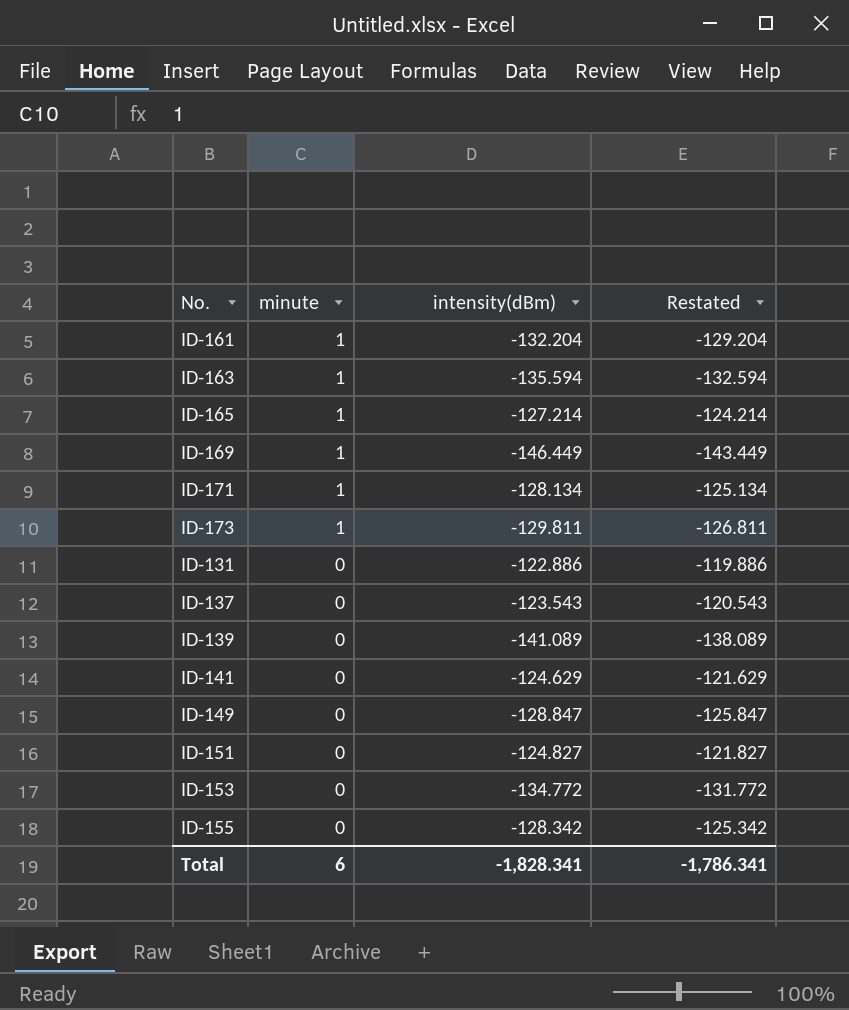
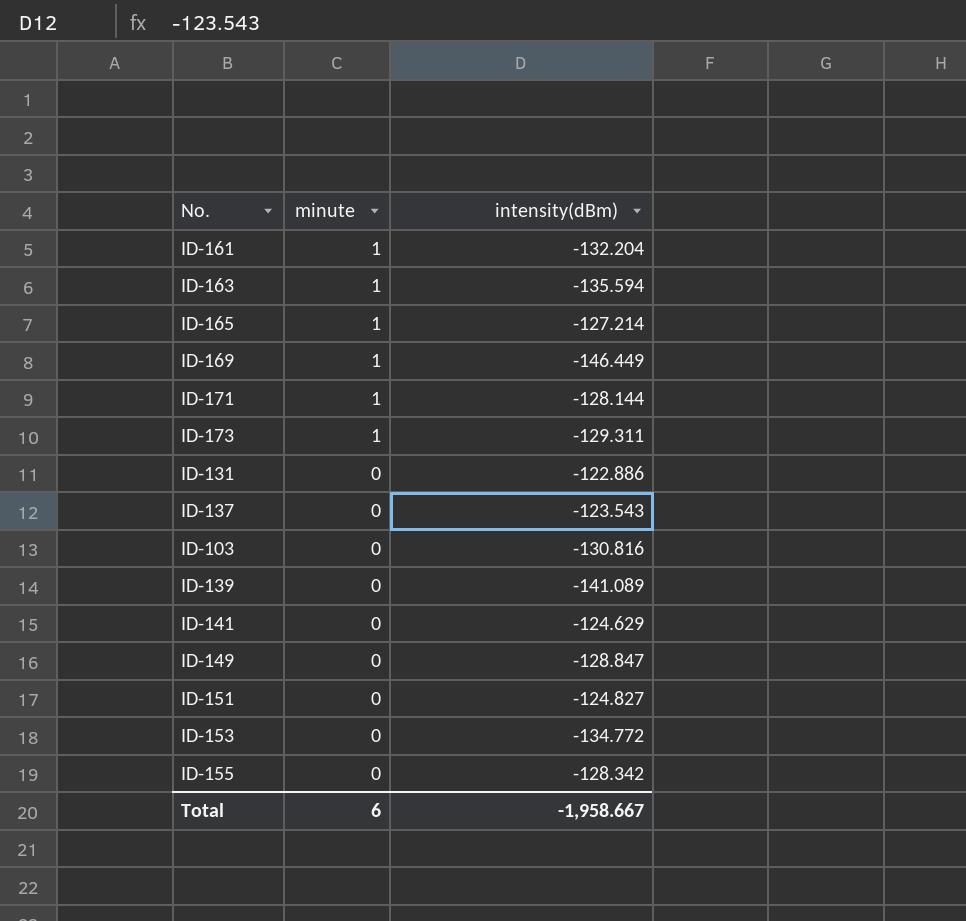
column Restated | formula: [intensity(dBm)] + 3 -> none
ID-171 | intensity(dBm): -128.134 -> -128.144
ID-173 | intensity(dBm): -129.811 -> -129.311
row ID-103: none -> 0 | -130.816
Total | intensity(dBm): -1,828.341 -> -1,958.667

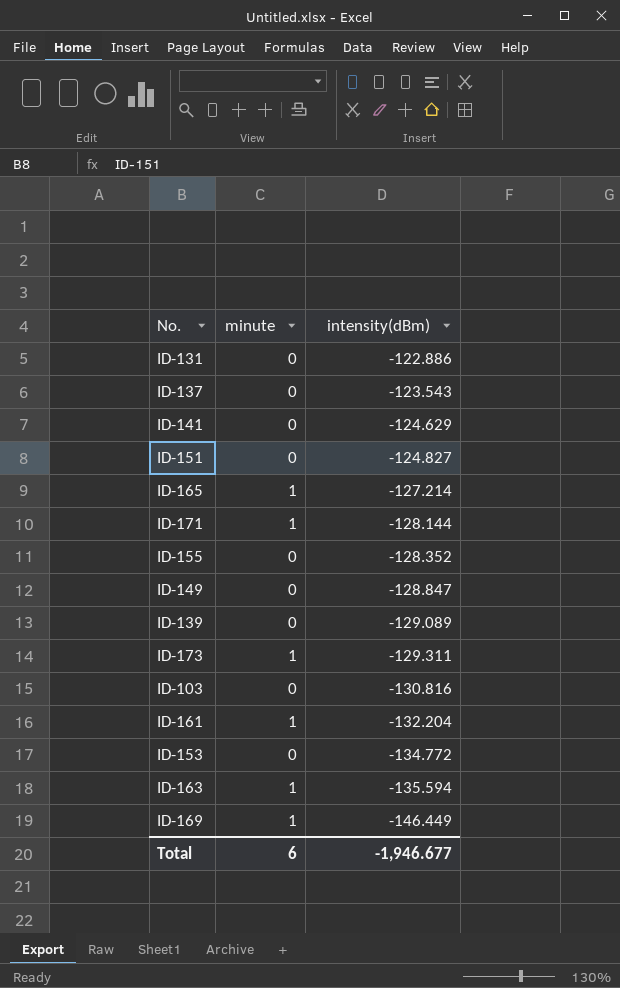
row order: minute descending -> intensity(dBm) descending
ID-155 | intensity(dBm): -128.342 -> -128.352
ID-139 | intensity(dBm): -141.089 -> -129.089
Total | intensity(dBm): -1,958.667 -> -1,946.677

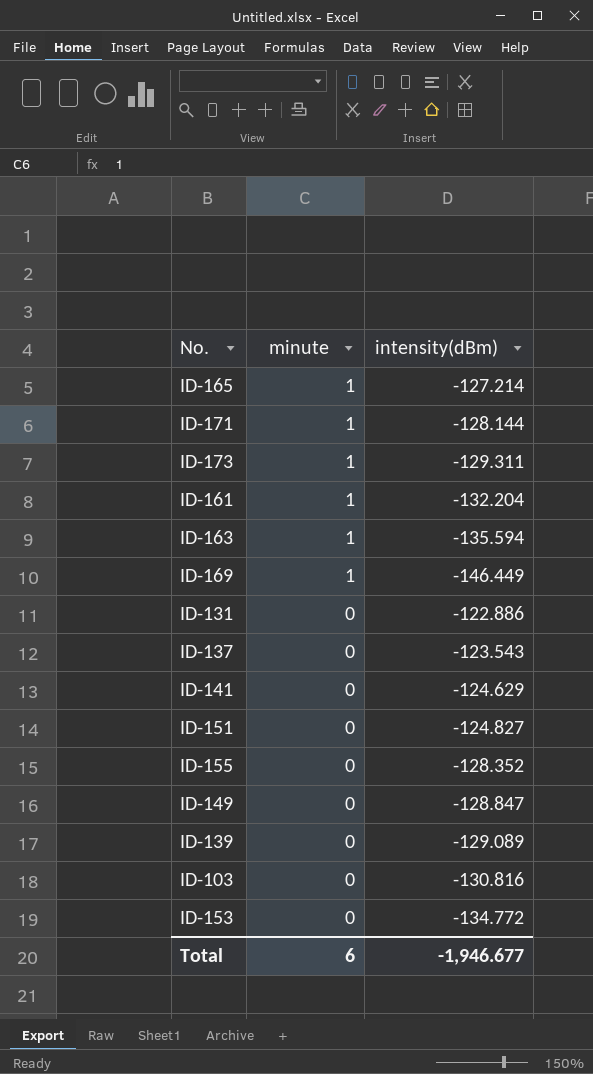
row order: intensity(dBm) descending -> minute descending

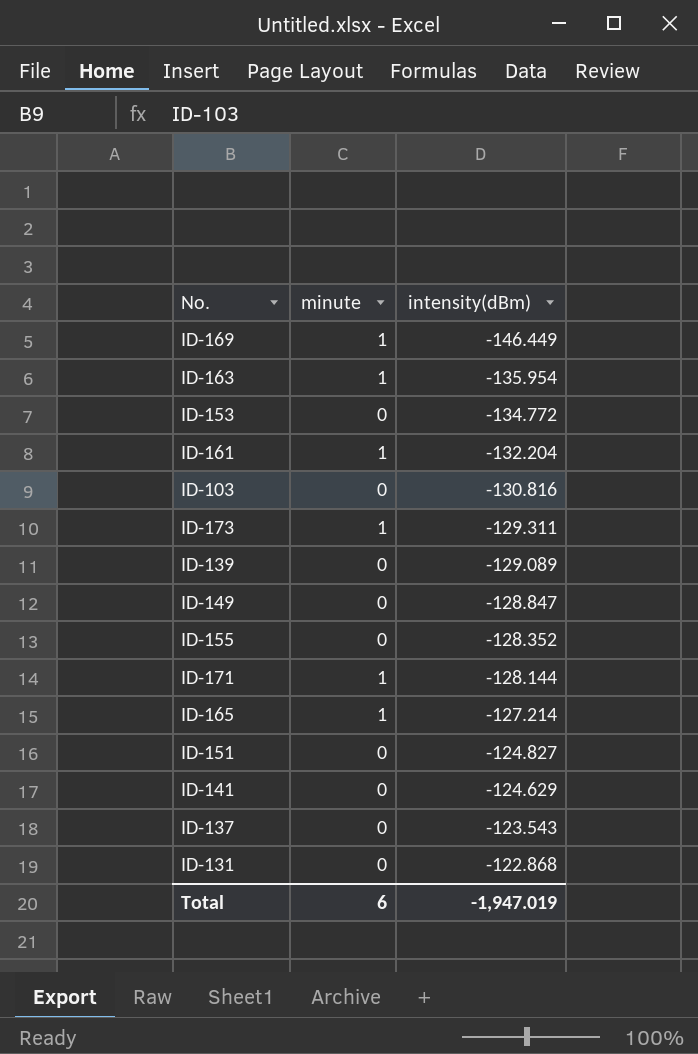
row order: minute descending -> intensity(dBm) ascending
ID-163 | intensity(dBm): -135.594 -> -135.954
ID-131 | intensity(dBm): -122.886 -> -122.868
Total | intensity(dBm): -1,946.677 -> -1,947.019

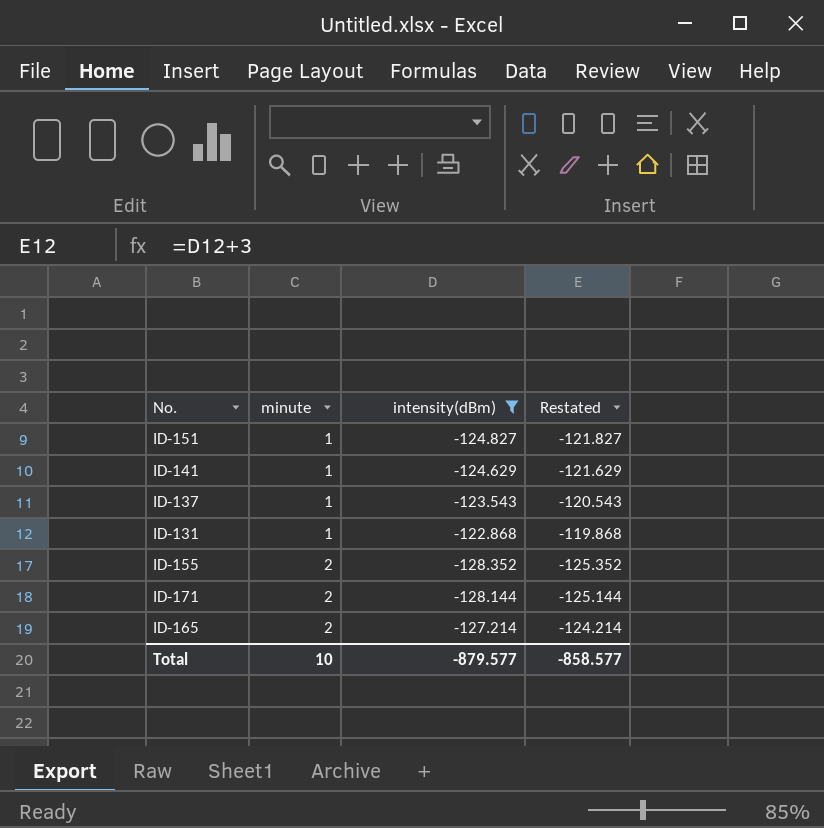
filter: none -> intensity(dBm) >= -128.352
row order: intensity(dBm) ascending -> minute ascending
column Restated | formula: none -> [intensity(dBm)] + 3
ID-151 | minute: 0 -> 1
ID-141 | minute: 0 -> 1
ID-137 | minute: 0 -> 1
ID-131 | minute: 0 -> 1
ID-155 | minute: 0 -> 2
ID-171 | minute: 1 -> 2
ID-165 | minute: 1 -> 2
Total | minute: 6 -> 10
Total | intensity(dBm): -1,947.019 -> -879.577

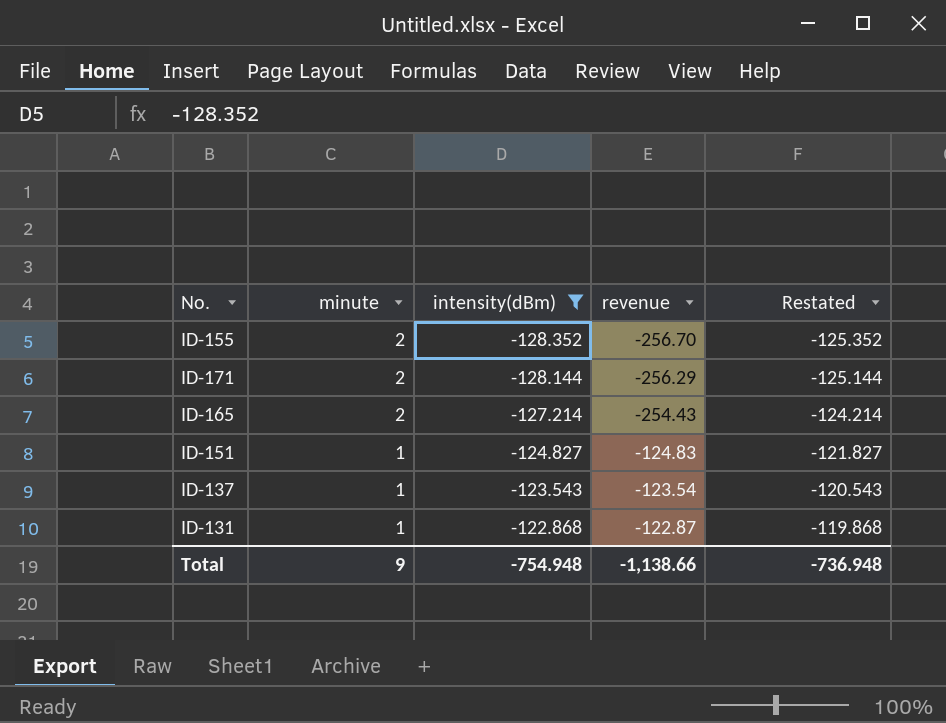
row order: minute ascending -> minute descending
column revenue | formula: none -> [minute] * [intensity(dBm)]
row ID-141: 1 | -124.629 | -121.629 -> none
Total | minute: 10 -> 9
Total | intensity(dBm): -879.577 -> -754.948
Total | Restated: -858.577 -> -736.948

